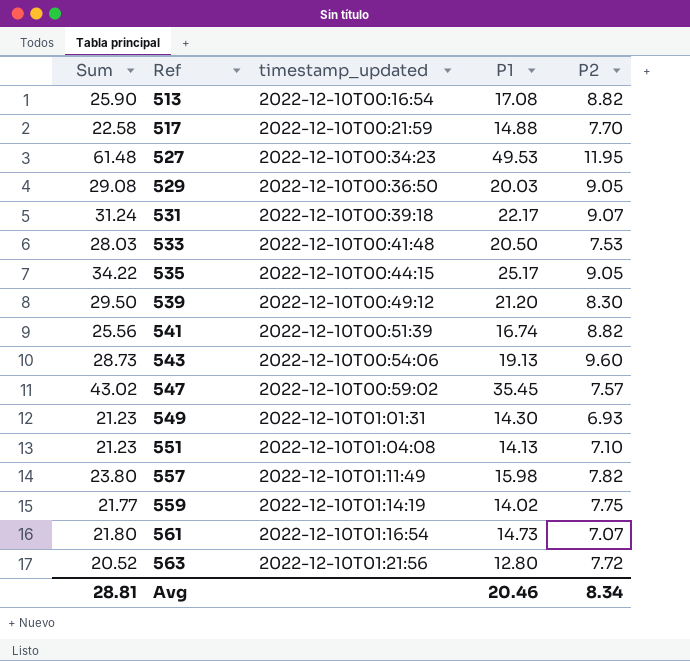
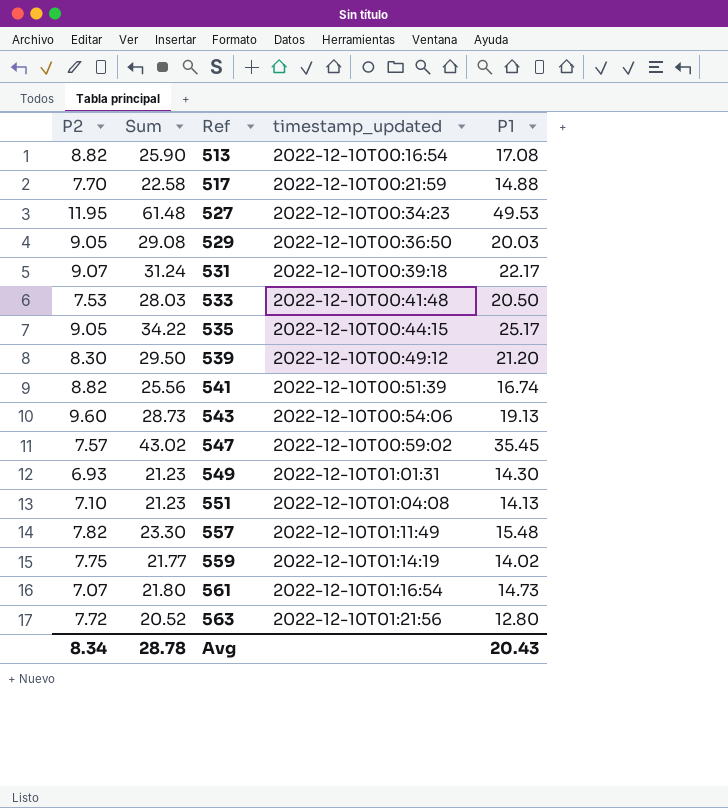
column P2 | position: 5 -> 1
557 | Sum: 23.80 -> 23.30
557 | P1: 15.98 -> 15.48
Avg | Sum: 28.81 -> 28.78
Avg | P1: 20.46 -> 20.43

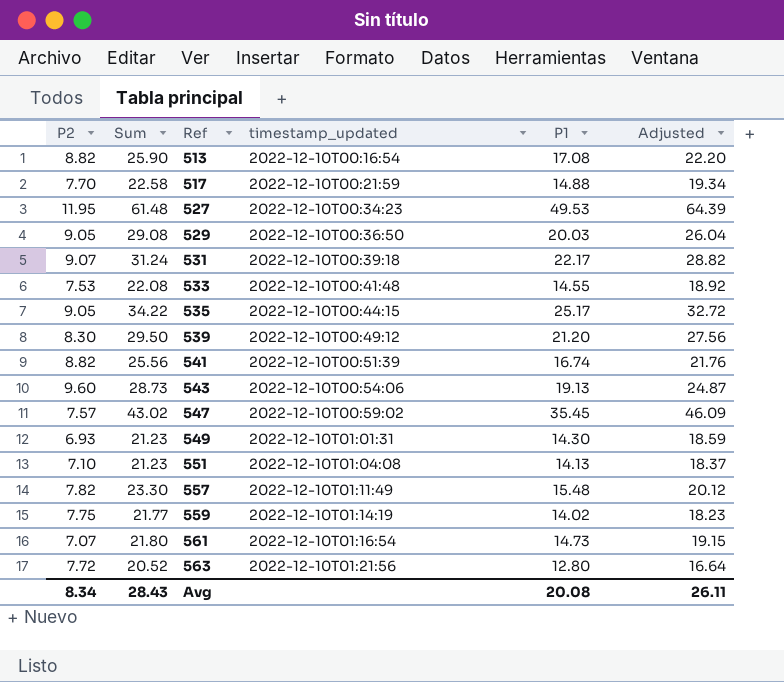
column Adjusted | formula: none -> [P1] * 1.3
533 | Sum: 28.03 -> 22.08
533 | P1: 20.50 -> 14.55
Avg | Sum: 28.78 -> 28.43
Avg | P1: 20.43 -> 20.08

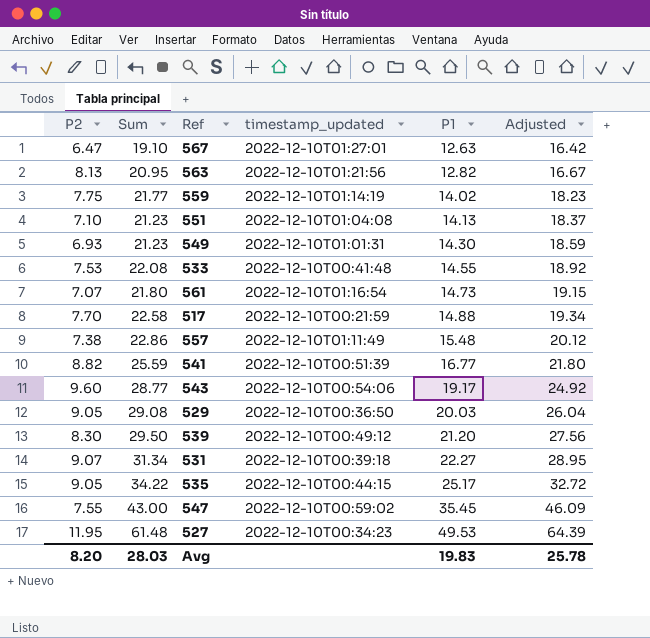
row order: Ref ascending -> P1 ascending
row 513: 8.82 | 25.90 | 2022-12-10T00:16:54 | 17.08 | 22.20 -> none
row 567: none -> 6.47 | 19.10 | 2022-12-10T01:27:01 | 12.63 | 16.42
563 | P2: 7.72 -> 8.13
563 | Sum: 20.52 -> 20.95
563 | P1: 12.80 -> 12.82
563 | Adjusted: 16.64 -> 16.67
557 | P2: 7.82 -> 7.38
557 | Sum: 23.30 -> 22.86
541 | Sum: 25.56 -> 25.59
541 | P1: 16.74 -> 16.77
541 | Adjusted: 21.76 -> 21.80
543 | Sum: 28.73 -> 28.77
543 | P1: 19.13 -> 19.17
543 | Adjusted: 24.87 -> 24.92
531 | Sum: 31.24 -> 31.34
531 | P1: 22.17 -> 22.27
531 | Adjusted: 28.82 -> 28.95
547 | P2: 7.57 -> 7.55
547 | Sum: 43.02 -> 43.00
Avg | P2: 8.34 -> 8.20
Avg | Sum: 28.43 -> 28.03
Avg | P1: 20.08 -> 19.83
Avg | Adjusted: 26.11 -> 25.78

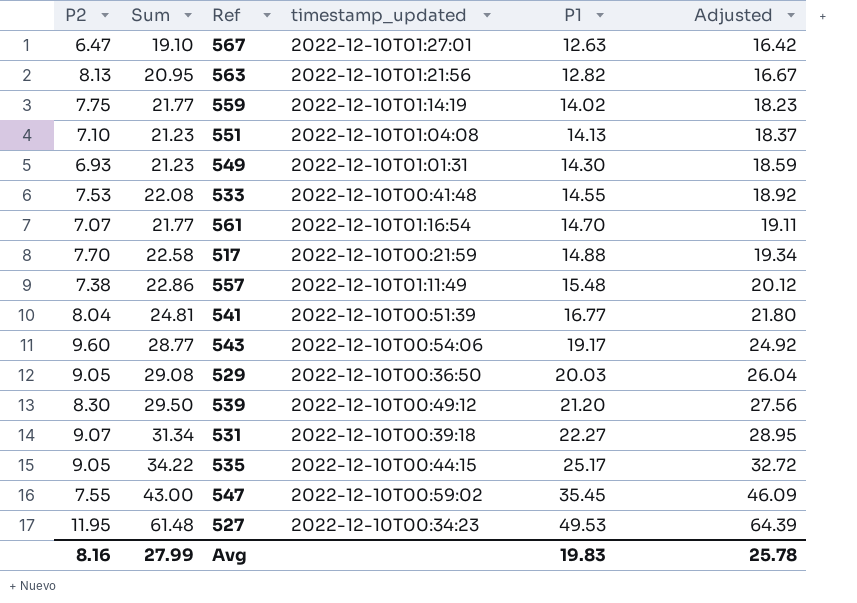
561 | Sum: 21.80 -> 21.77
561 | P1: 14.73 -> 14.70
561 | Adjusted: 19.15 -> 19.11
541 | P2: 8.82 -> 8.04
541 | Sum: 25.59 -> 24.81
Avg | P2: 8.20 -> 8.16
Avg | Sum: 28.03 -> 27.99

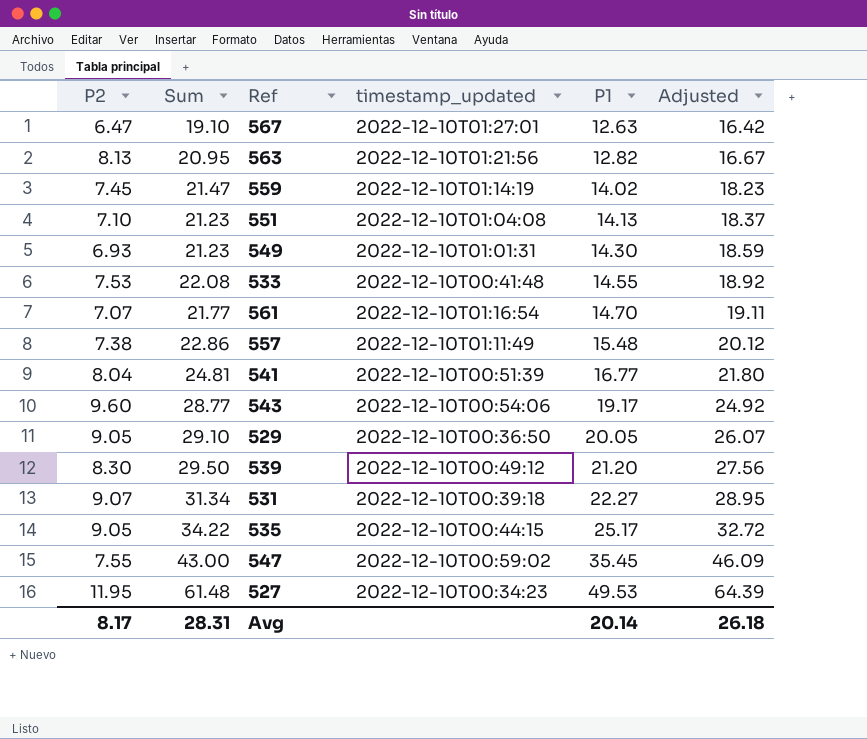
row 517: 7.70 | 22.58 | 2022-12-10T00:21:59 | 14.88 | 19.34 -> none
559 | P2: 7.75 -> 7.45
559 | Sum: 21.77 -> 21.47
529 | Sum: 29.08 -> 29.10
529 | P1: 20.03 -> 20.05
529 | Adjusted: 26.04 -> 26.07
Avg | P2: 8.16 -> 8.17
Avg | Sum: 27.99 -> 28.31
Avg | P1: 19.83 -> 20.14
Avg | Adjusted: 25.78 -> 26.18

